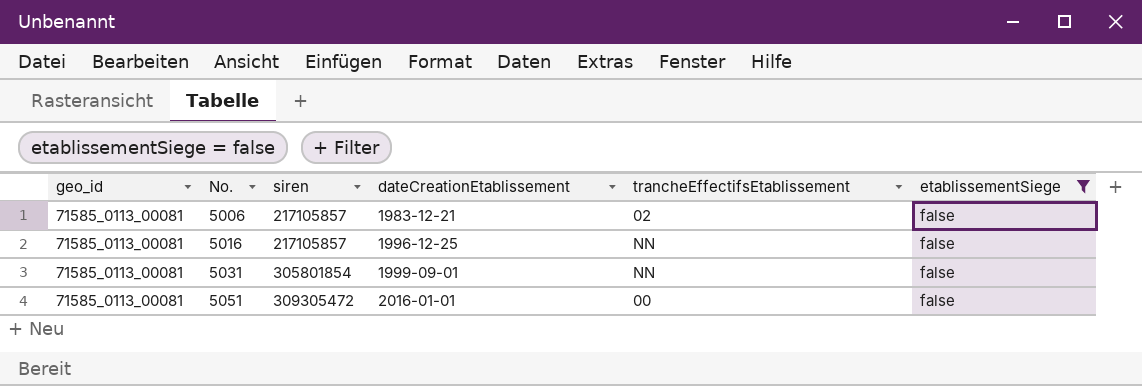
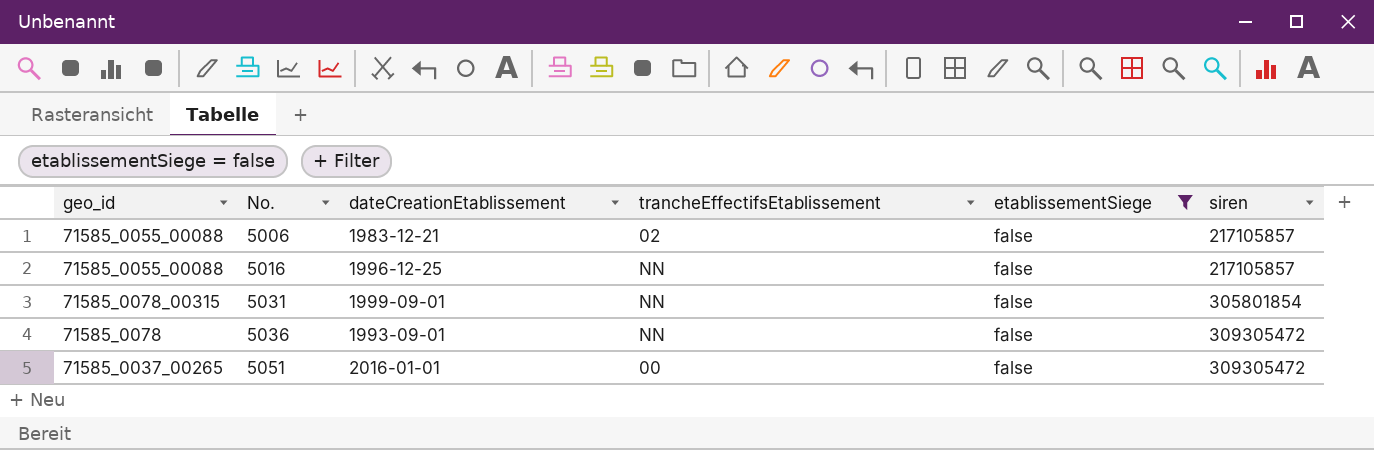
column siren | position: 3 -> 6
5006 | geo_id: 71585_0113_00081 -> 71585_0055_00088
5016 | geo_id: 71585_0113_00081 -> 71585_0055_00088
5031 | geo_id: 71585_0113_00081 -> 71585_0078_00315
row 5036: none -> 71585_0078 | 1993-09-01 | NN | false | 309305472
5051 | geo_id: 71585_0113_00081 -> 71585_0037_00265

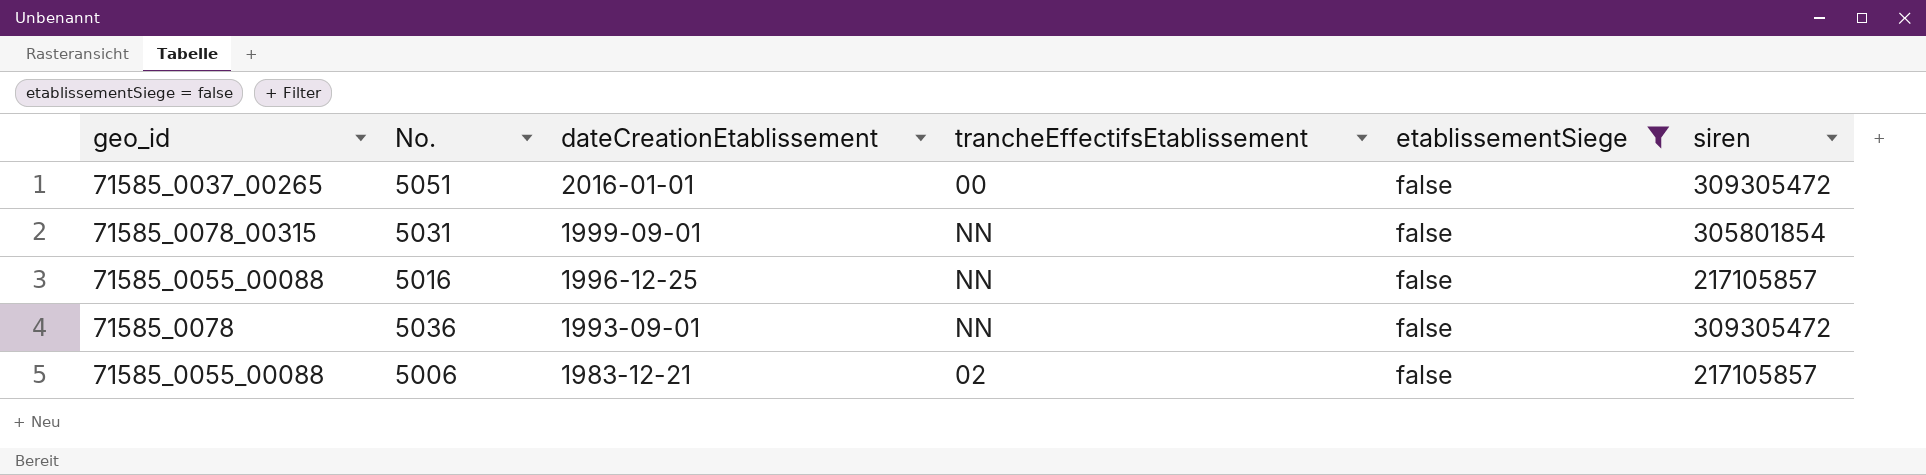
row order: No. ascending -> dateCreationEtablissement descending

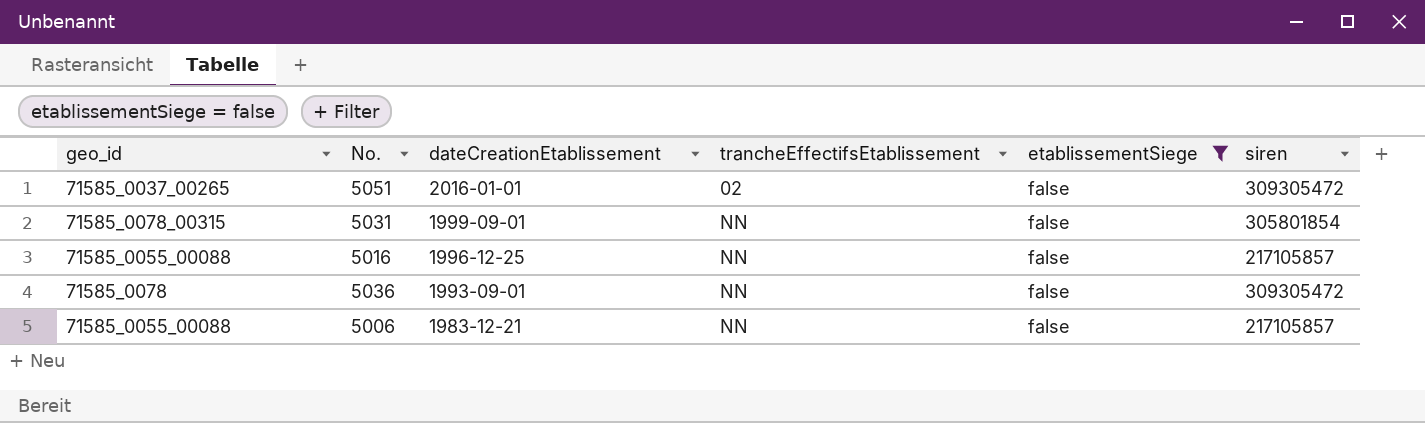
5051 | trancheEffectifsEtablissement: 00 -> 02
5006 | trancheEffectifsEtablissement: 02 -> NN

